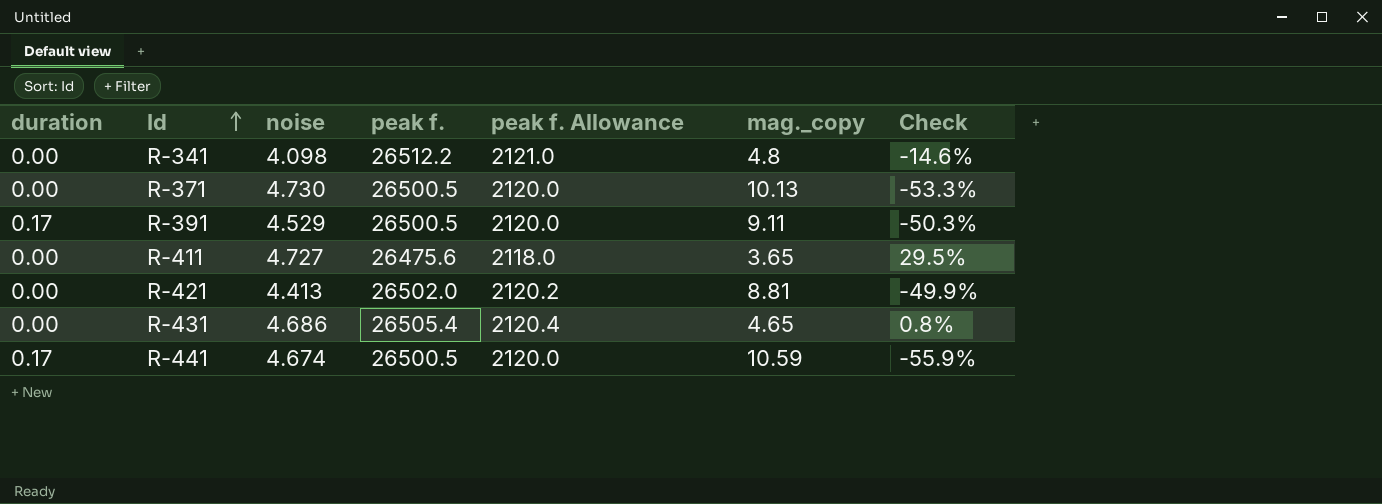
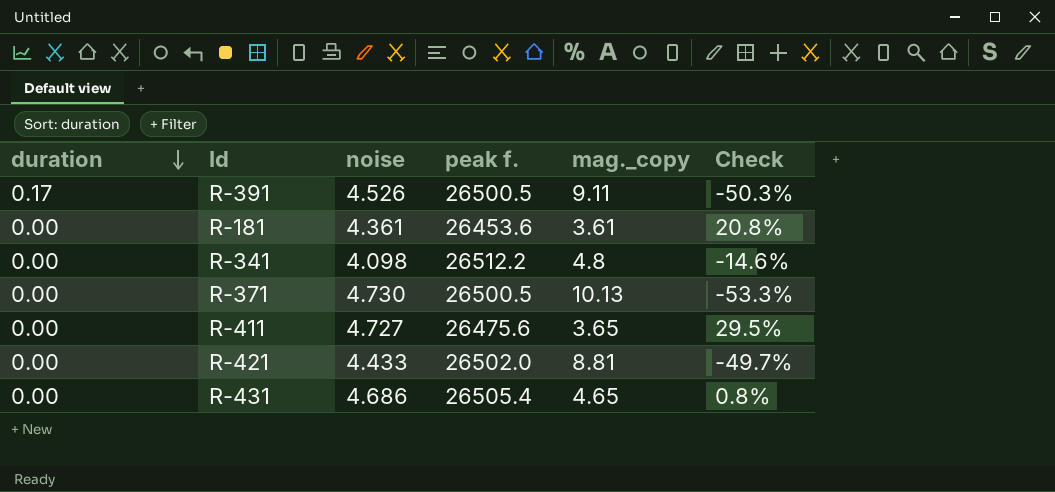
row order: Id ascending -> duration descending
column peak f. Allowance | formula: [peak f.] * 0.08 -> none
row R-441: 0.17 | 4.674 | 26500.5 | 2120.0 | 10.59 | -55.9% -> none
R-391 | noise: 4.529 -> 4.526
row R-181: none -> 0.00 | 4.361 | 26453.6 | 3.61 | 20.8%
R-421 | noise: 4.413 -> 4.433
R-421 | Check: -49.9% -> -49.7%

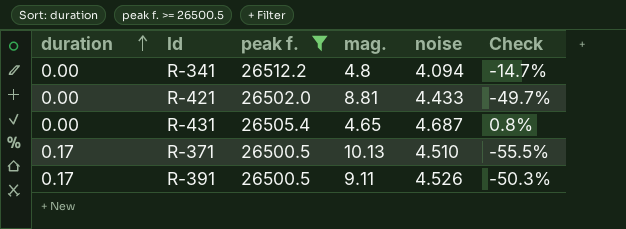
filter: none -> peak f. >= 26500.5
row order: duration descending -> duration ascending
column name: mag._copy -> mag.
column noise | position: 3 -> 5
R-341 | noise: 4.098 -> 4.094
R-341 | Check: -14.6% -> -14.7%
R-431 | noise: 4.686 -> 4.687
R-371 | duration: 0.00 -> 0.17
R-371 | noise: 4.730 -> 4.510
R-371 | Check: -53.3% -> -55.5%

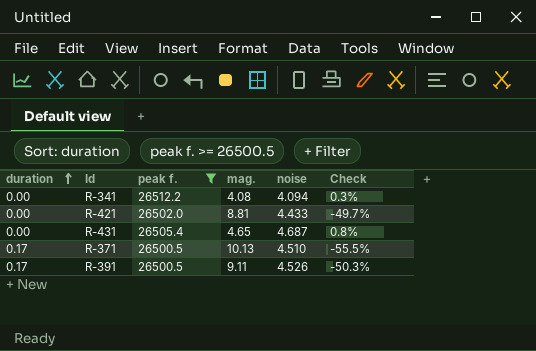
R-341 | mag.: 4.8 -> 4.08
R-341 | Check: -14.7% -> 0.3%

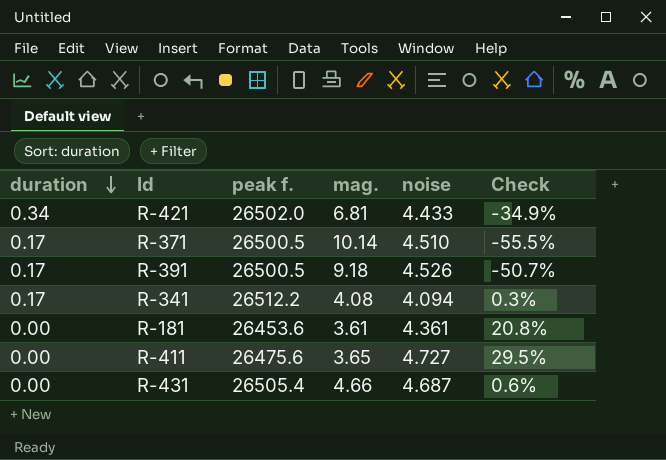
filter: peak f. >= 26500.5 -> none
row order: duration ascending -> duration descending
R-421 | duration: 0.00 -> 0.34
R-421 | mag.: 8.81 -> 6.81
R-421 | Check: -49.7% -> -34.9%
R-371 | mag.: 10.13 -> 10.14
R-391 | mag.: 9.11 -> 9.18
R-391 | Check: -50.3% -> -50.7%
R-341 | duration: 0.00 -> 0.17
R-431 | mag.: 4.65 -> 4.66
R-431 | Check: 0.8% -> 0.6%

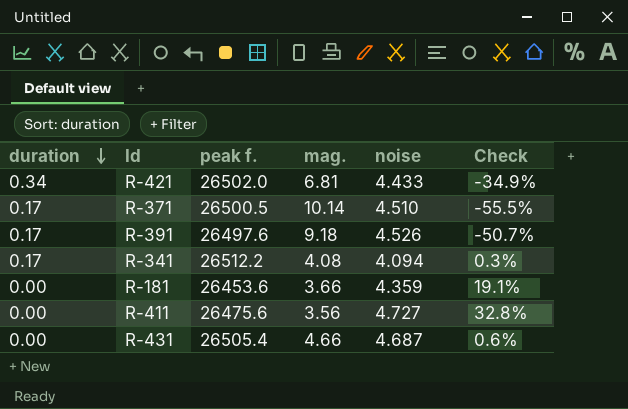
R-391 | peak f.: 26500.5 -> 26497.6
R-181 | mag.: 3.61 -> 3.66
R-181 | noise: 4.361 -> 4.359
R-181 | Check: 20.8% -> 19.1%
R-411 | mag.: 3.65 -> 3.56
R-411 | Check: 29.5% -> 32.8%

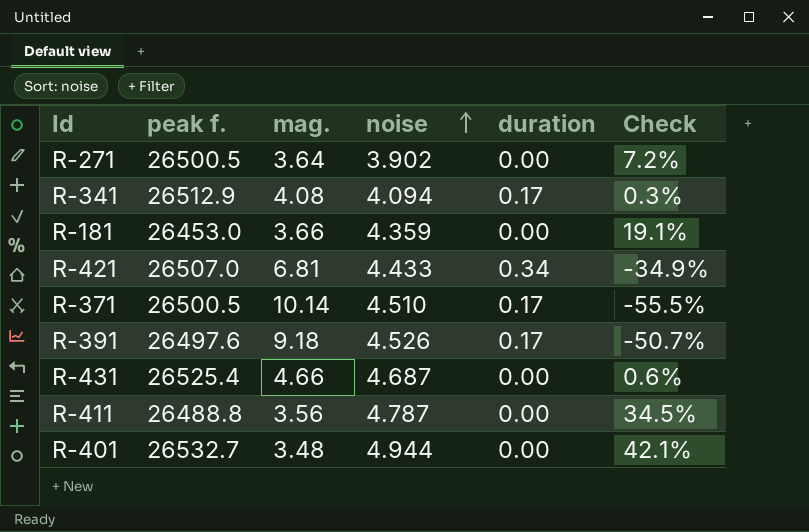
row order: duration descending -> noise ascending
column duration | position: 1 -> 5
row R-271: none -> 26500.5 | 3.64 | 3.902 | 0.00 | 7.2%
R-341 | peak f.: 26512.2 -> 26512.9
R-181 | peak f.: 26453.6 -> 26453.0
R-421 | peak f.: 26502.0 -> 26507.0
R-431 | peak f.: 26505.4 -> 26525.4
R-411 | peak f.: 26475.6 -> 26488.8
R-411 | noise: 4.727 -> 4.787
R-411 | Check: 32.8% -> 34.5%
row R-401: none -> 26532.7 | 3.48 | 4.944 | 0.00 | 42.1%

